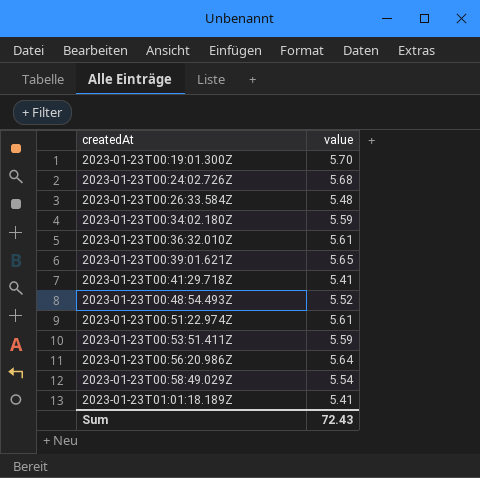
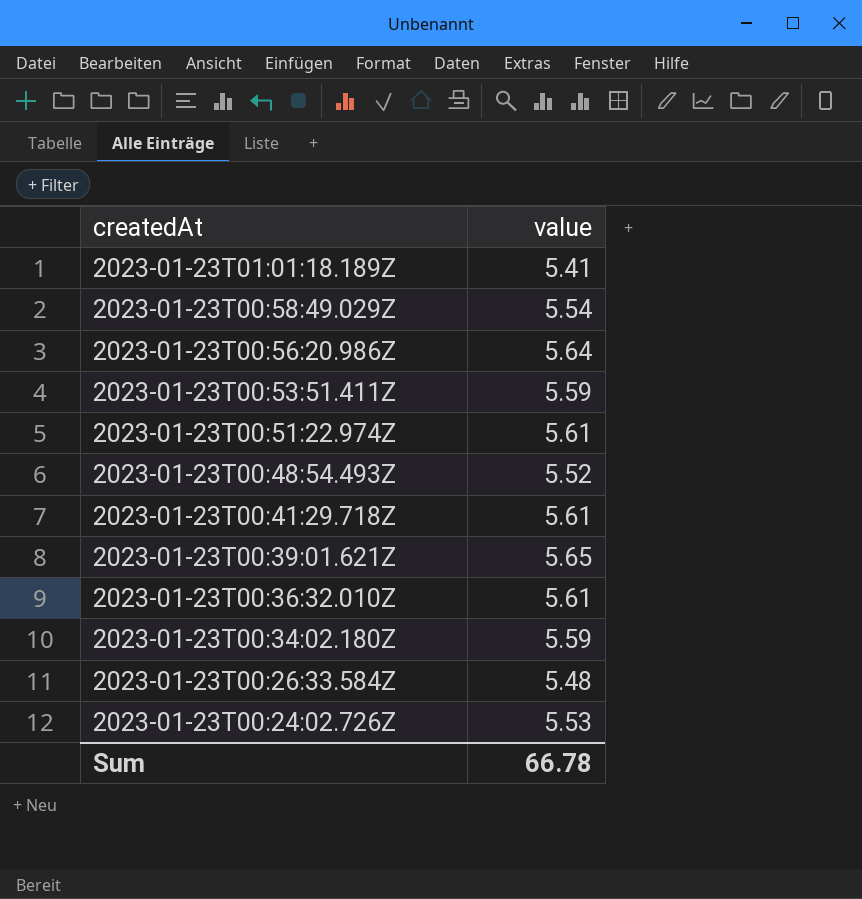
row order: createdAt ascending -> createdAt descending
row 2023-01-23T00:19:01.300Z: 5.70 -> none
2023-01-23T00:41:29.718Z | value: 5.41 -> 5.61
2023-01-23T00:24:02.726Z | value: 5.68 -> 5.53
Sum | value: 72.43 -> 66.78

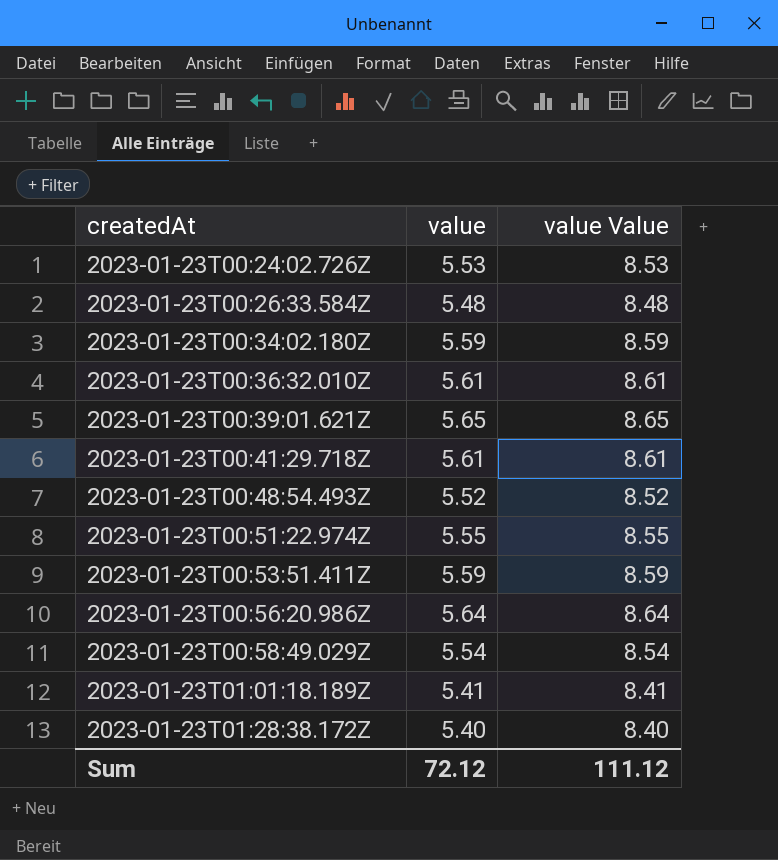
row order: createdAt descending -> createdAt ascending
column value Value | formula: none -> [value] + 3
2023-01-23T00:51:22.974Z | value: 5.61 -> 5.55
row 2023-01-23T01:28:38.172Z: none -> 5.40 | 8.40
Sum | value: 66.78 -> 72.12

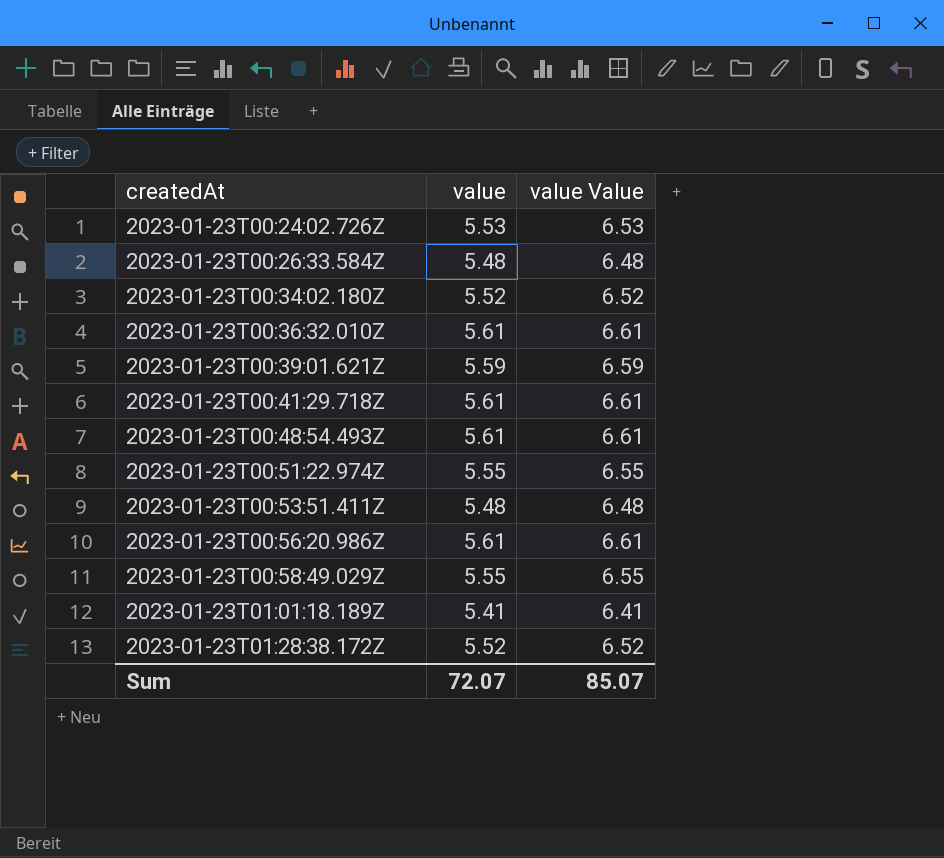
column value Value | formula: [value] + 3 -> [value] + 1
2023-01-23T00:34:02.180Z | value: 5.59 -> 5.52
2023-01-23T00:39:01.621Z | value: 5.65 -> 5.59
2023-01-23T00:48:54.493Z | value: 5.52 -> 5.61
2023-01-23T00:53:51.411Z | value: 5.59 -> 5.48
2023-01-23T00:56:20.986Z | value: 5.64 -> 5.61
2023-01-23T00:58:49.029Z | value: 5.54 -> 5.55
2023-01-23T01:28:38.172Z | value: 5.40 -> 5.52
Sum | value: 72.12 -> 72.07
Sum | value Value: 111.12 -> 85.07

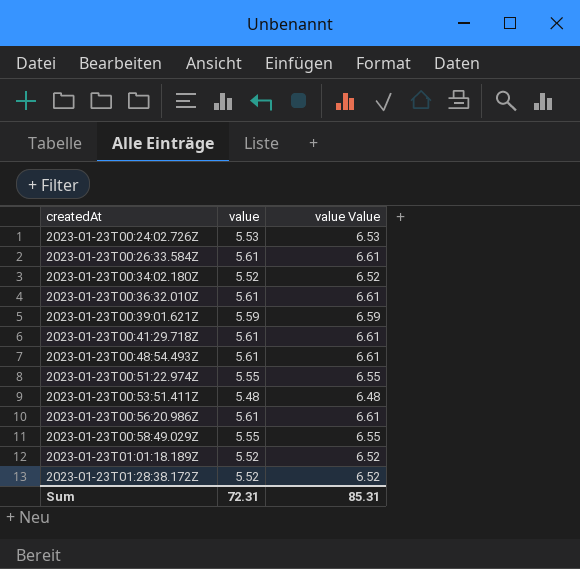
2023-01-23T00:26:33.584Z | value: 5.48 -> 5.61
2023-01-23T00:26:33.584Z | value Value: 6.48 -> 6.61
2023-01-23T01:01:18.189Z | value: 5.41 -> 5.52
2023-01-23T01:01:18.189Z | value Value: 6.41 -> 6.52
Sum | value: 72.07 -> 72.31
Sum | value Value: 85.07 -> 85.31

